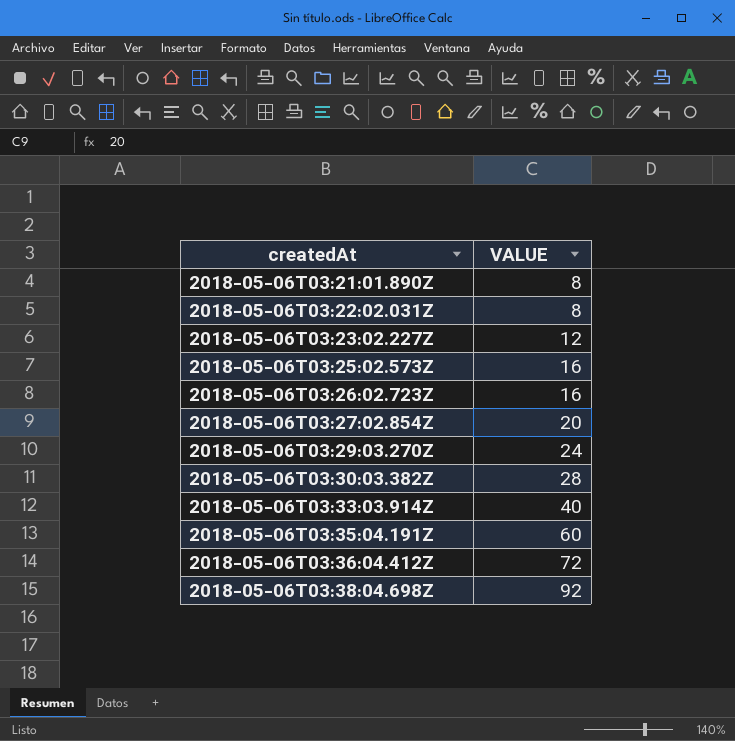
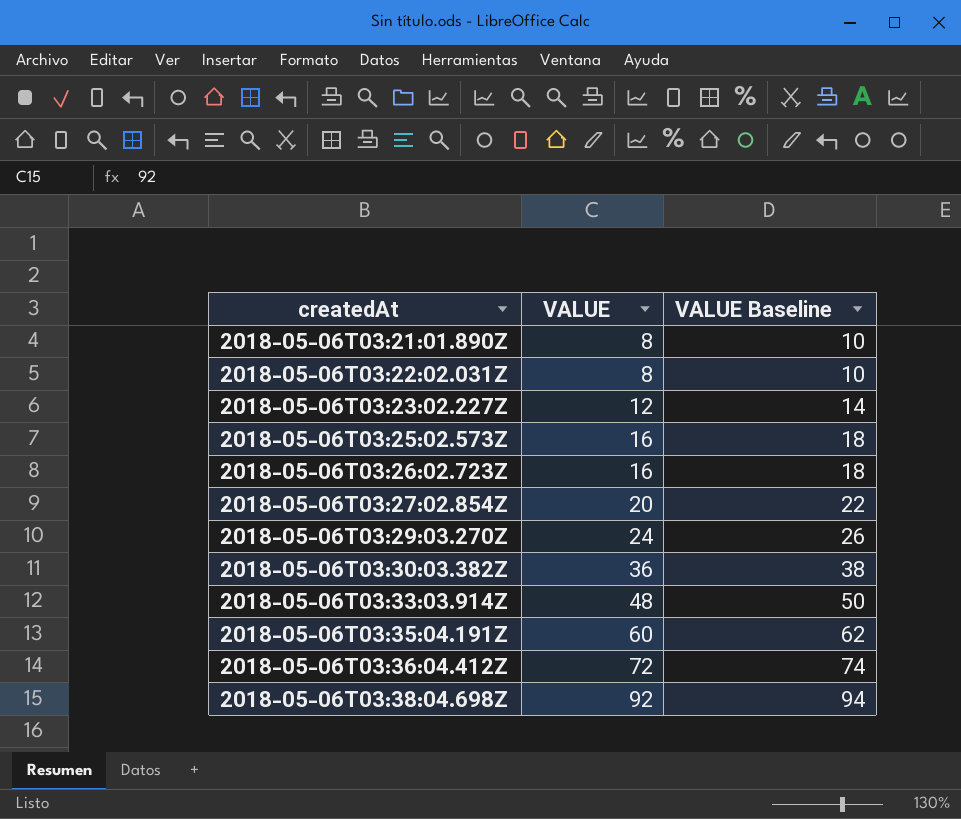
column VALUE Baseline | formula: none -> [VALUE] + 2
2018-05-06T03:30:03.382Z | VALUE: 28 -> 36
2018-05-06T03:33:03.914Z | VALUE: 40 -> 48

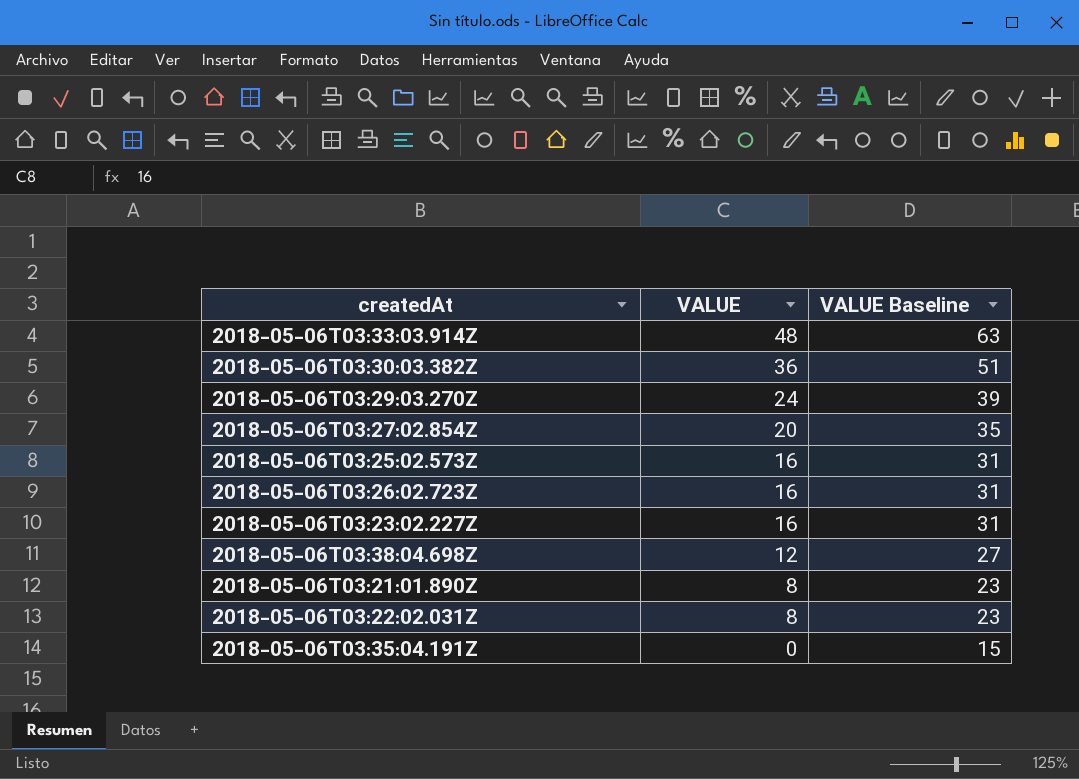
row order: createdAt ascending -> VALUE descending
column VALUE Baseline | formula: [VALUE] + 2 -> [VALUE] + 15
row 2018-05-06T03:36:04.412Z: 72 | 74 -> none
2018-05-06T03:23:02.227Z | VALUE: 12 -> 16
2018-05-06T03:38:04.698Z | VALUE: 92 -> 12
2018-05-06T03:35:04.191Z | VALUE: 60 -> 0

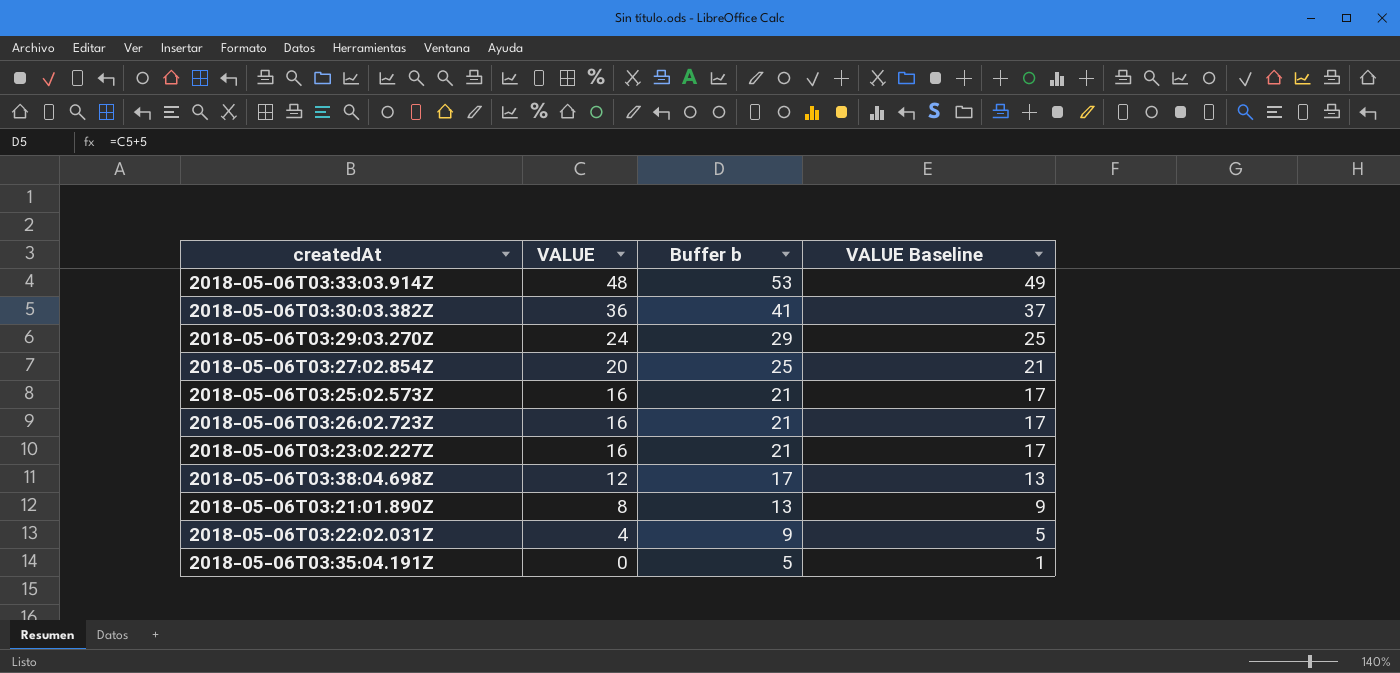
column Buffer b | formula: none -> [VALUE] + 5
column VALUE Baseline | formula: [VALUE] + 15 -> [VALUE] + 1
2018-05-06T03:22:02.031Z | VALUE: 8 -> 4

